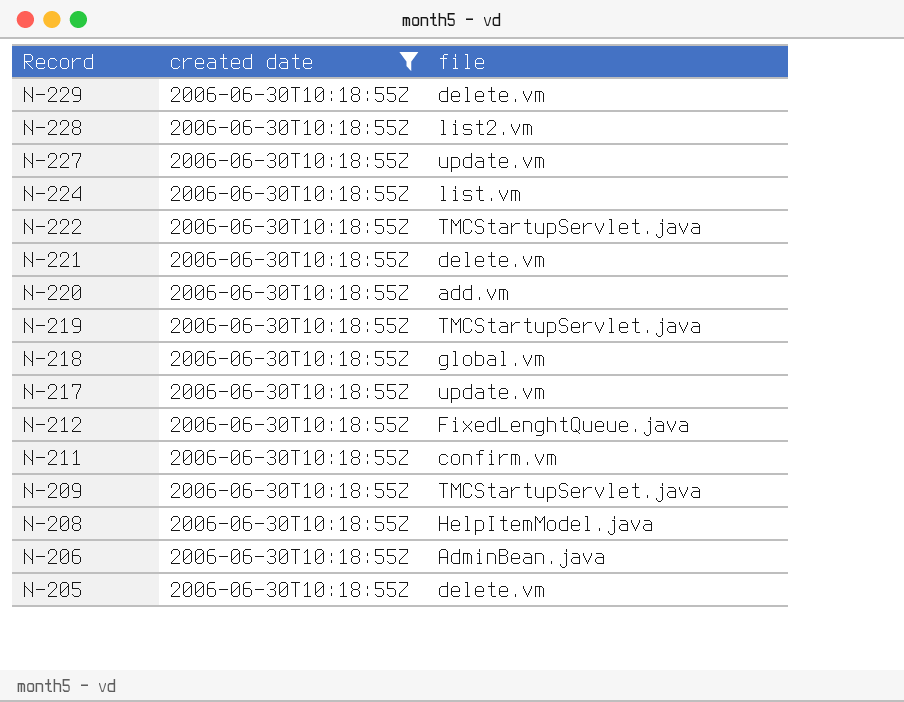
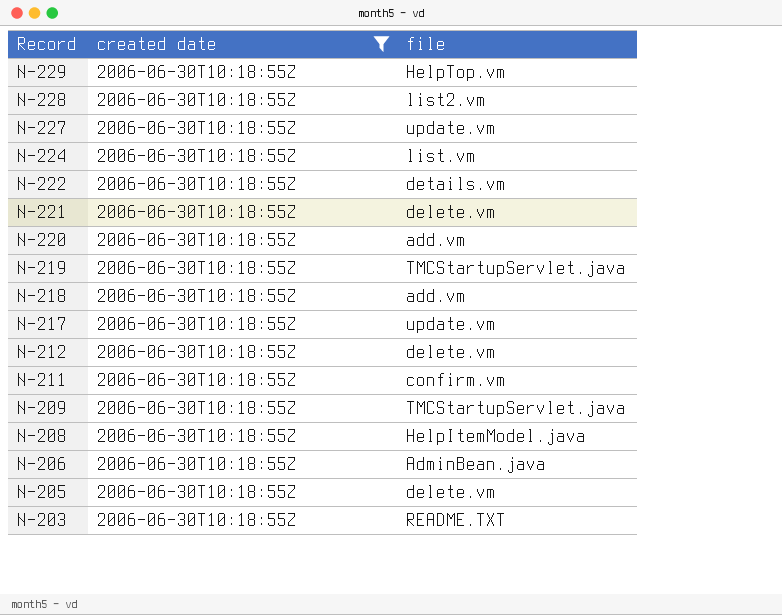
N-229 | file: delete.vm -> HelpTop.vm
N-222 | file: TMCStartupServlet.java -> details.vm
N-218 | file: global.vm -> add.vm
N-212 | file: FixedLenghtQueue.java -> delete.vm
row N-203: none -> 2006-06-30T10:18:55Z | README.TXT

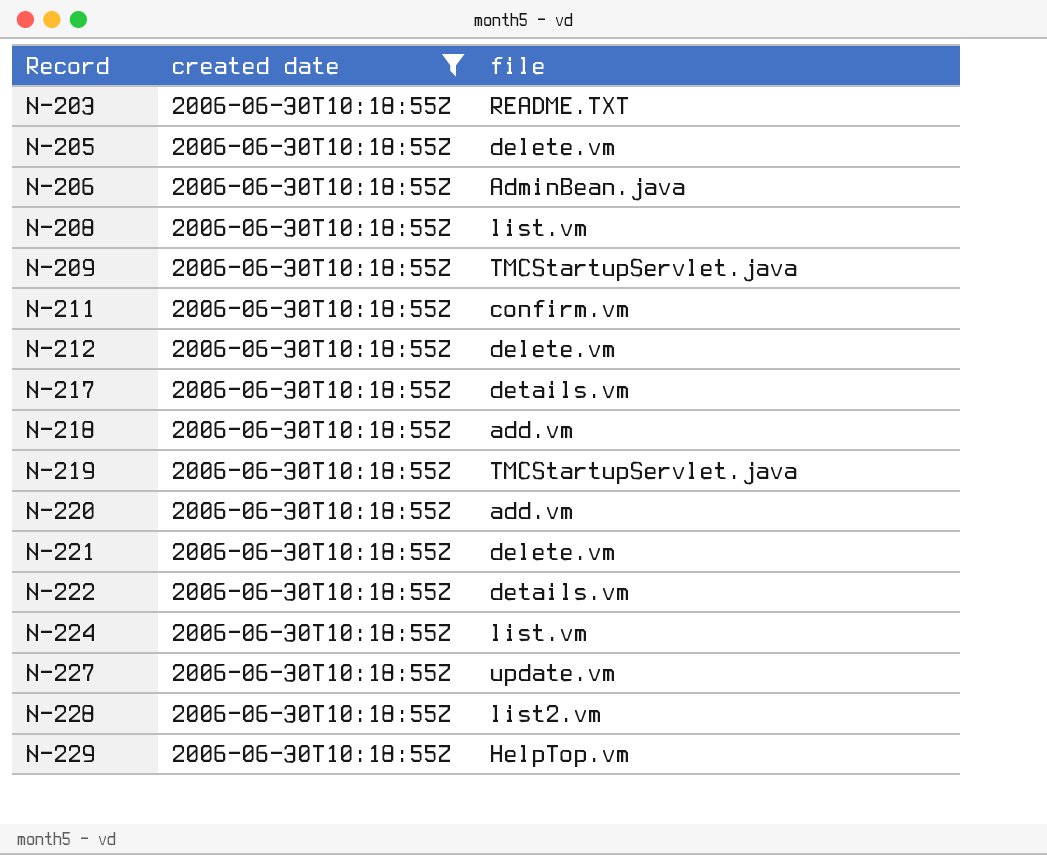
row order: Record descending -> Record ascending
N-208 | file: HelpItemModel.java -> list.vm
N-217 | file: update.vm -> details.vm

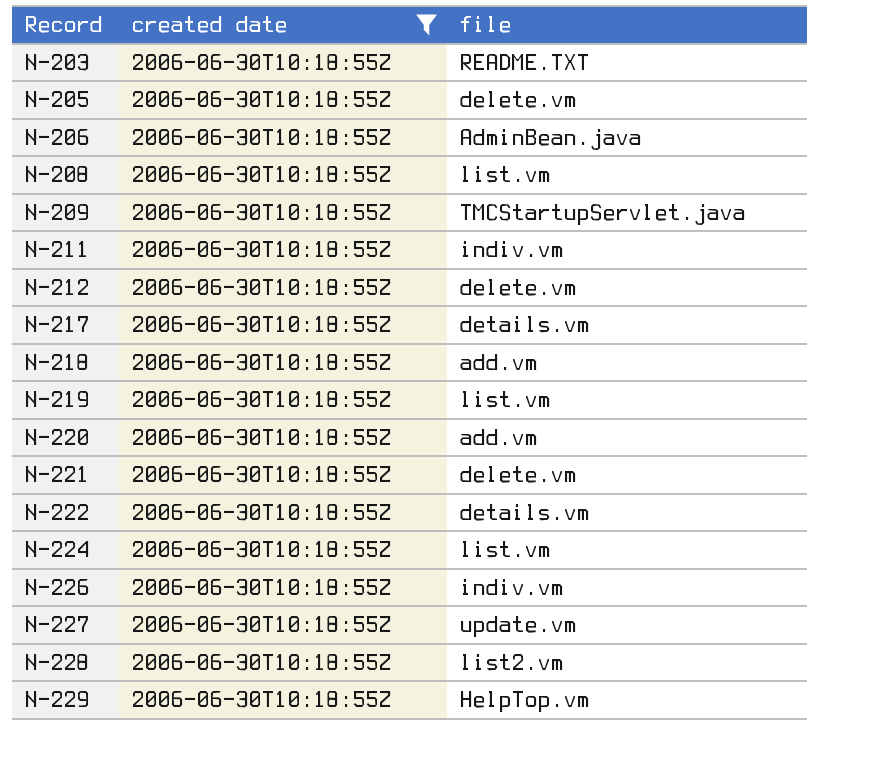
N-211 | file: confirm.vm -> indiv.vm
N-219 | file: TMCStartupServlet.java -> list.vm
row N-226: none -> 2006-06-30T10:18:55Z | indiv.vm

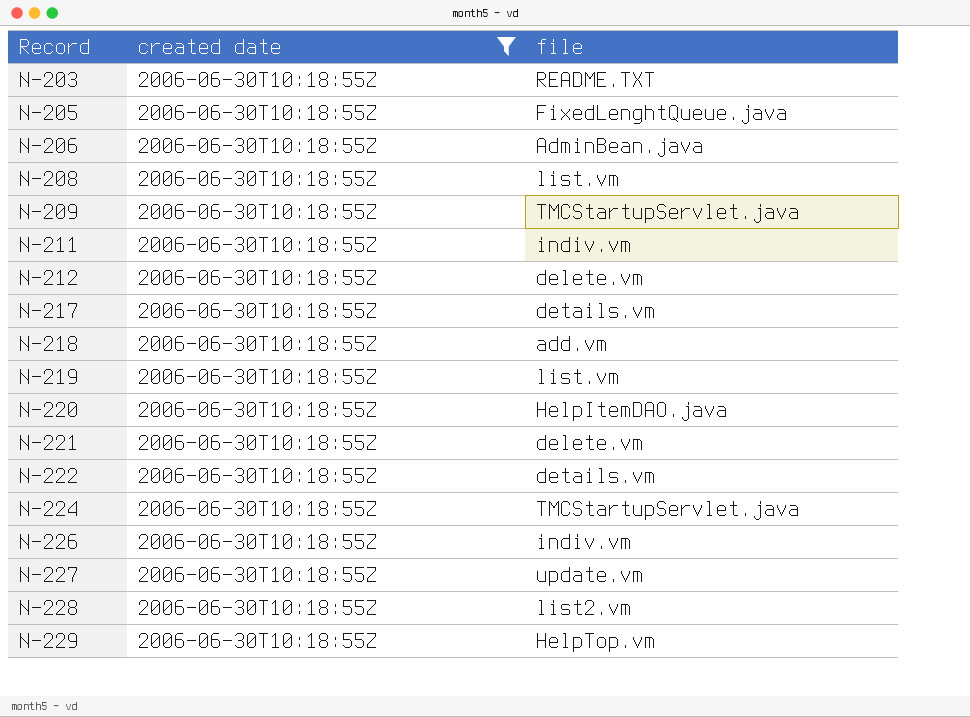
N-205 | file: delete.vm -> FixedLenghtQueue.java
N-220 | file: add.vm -> HelpItemDAO.java
N-224 | file: list.vm -> TMCStartupServlet.java

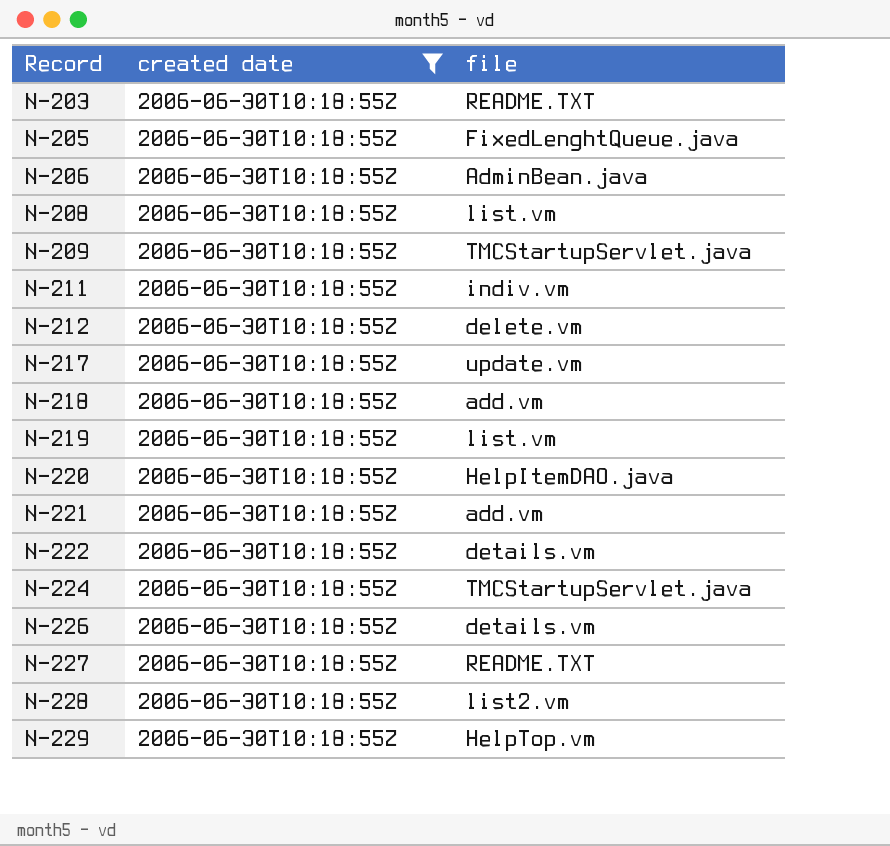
N-217 | file: details.vm -> update.vm
N-221 | file: delete.vm -> add.vm
N-226 | file: indiv.vm -> details.vm
N-227 | file: update.vm -> README.TXT

